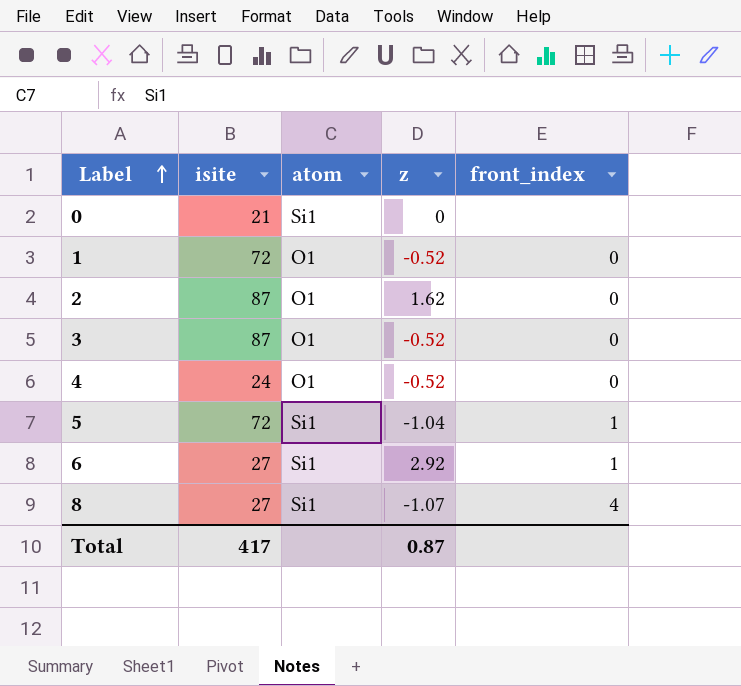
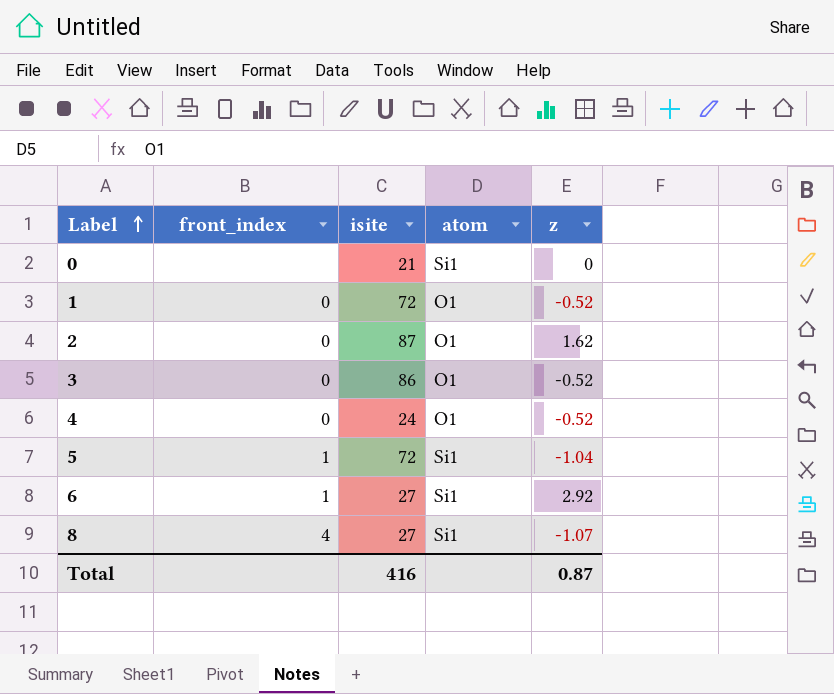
column front_index | position: 5 -> 2
3 | isite: 87 -> 86
Total | isite: 417 -> 416

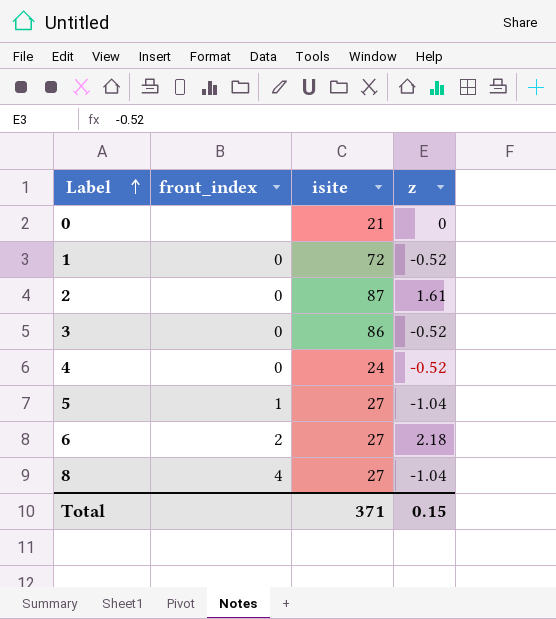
column atom | position: 4 -> none
2 | z: 1.62 -> 1.61
5 | isite: 72 -> 27
6 | front_index: 1 -> 2
6 | z: 2.92 -> 2.18
8 | z: -1.07 -> -1.04
Total | isite: 416 -> 371
Total | z: 0.87 -> 0.15

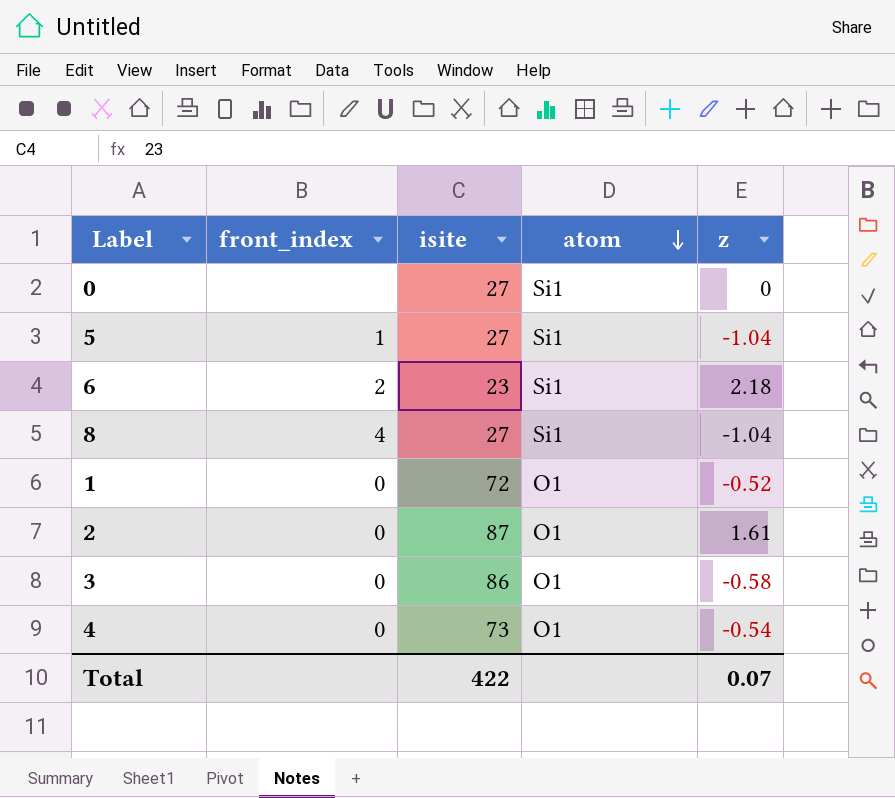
row order: Label ascending -> atom descending
column atom | position: none -> 4
0 | isite: 21 -> 27
6 | isite: 27 -> 23
3 | z: -0.52 -> -0.58
4 | isite: 24 -> 73
4 | z: -0.52 -> -0.54
Total | isite: 371 -> 422
Total | z: 0.15 -> 0.07

